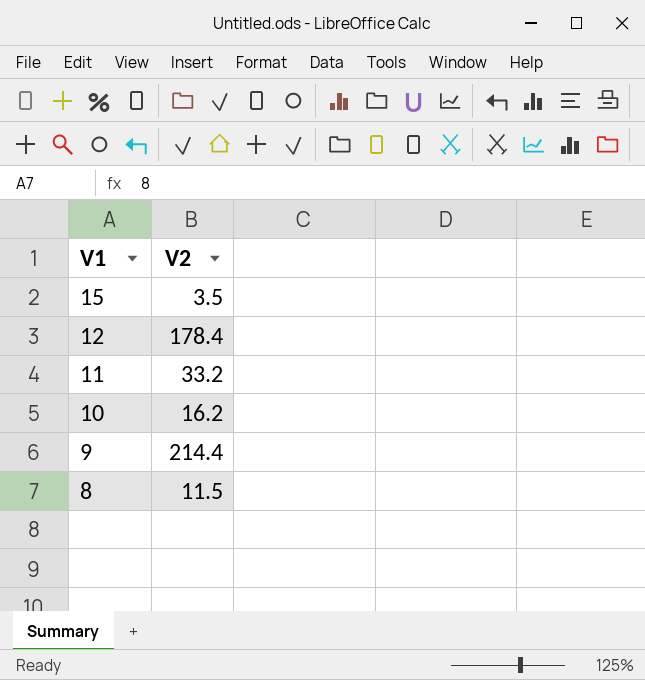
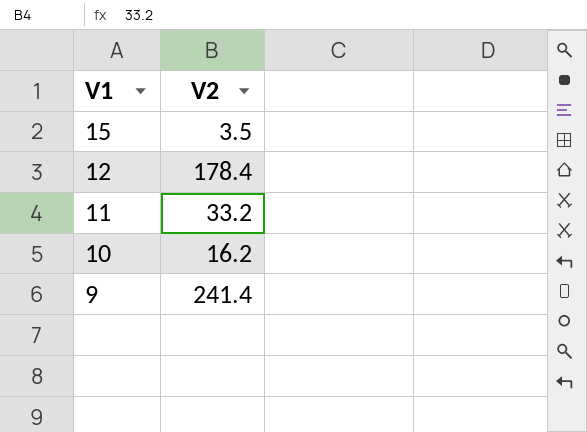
row 8: 11.5 -> none
9 | V2: 214.4 -> 241.4

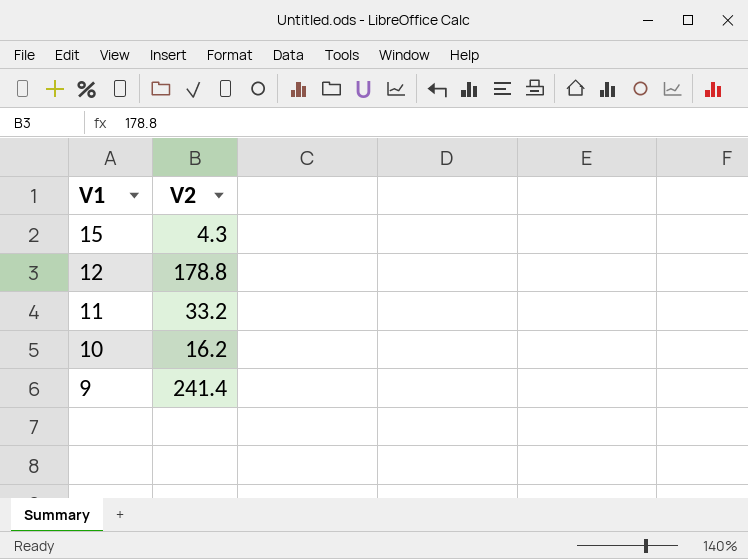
15 | V2: 3.5 -> 4.3
12 | V2: 178.4 -> 178.8

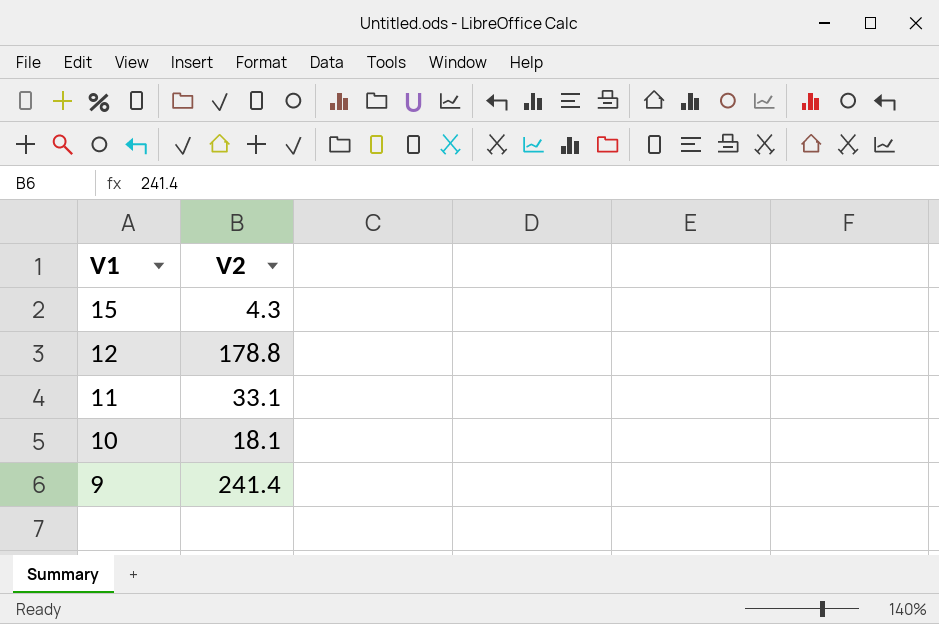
11 | V2: 33.2 -> 33.1
10 | V2: 16.2 -> 18.1

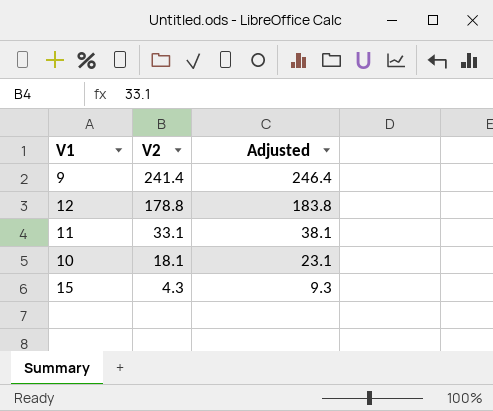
row order: V1 descending -> V2 descending
column Adjusted | formula: none -> [V2] + 5

